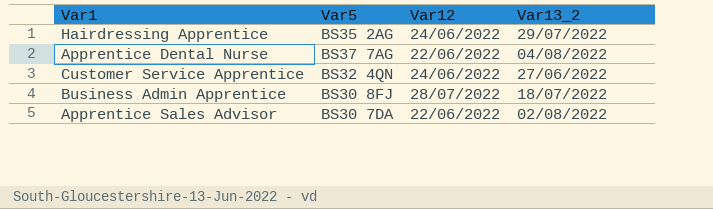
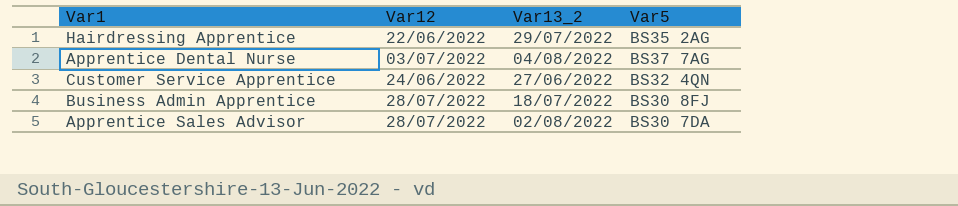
column Var5 | position: 2 -> 4
Hairdressing Apprentice | Var12: 24/06/2022 -> 22/06/2022
Apprentice Dental Nurse | Var12: 22/06/2022 -> 03/07/2022
Apprentice Sales Advisor | Var12: 22/06/2022 -> 28/07/2022

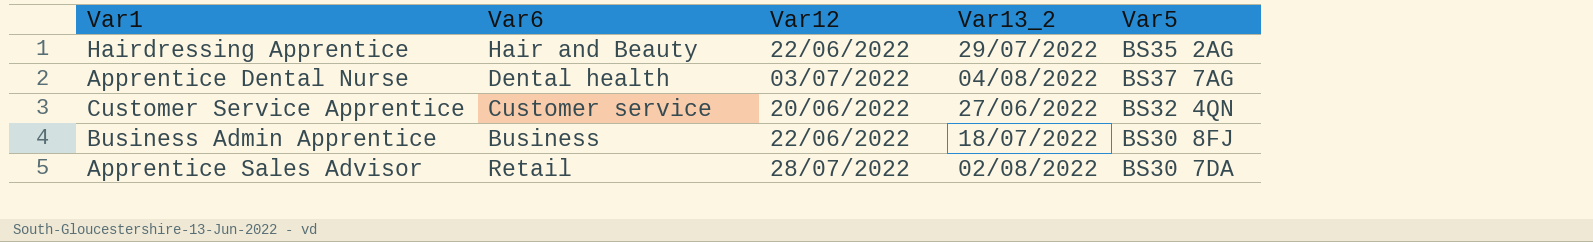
column Var6 | position: none -> 2
Customer Service Apprentice | Var12: 24/06/2022 -> 20/06/2022
Business Admin Apprentice | Var12: 28/07/2022 -> 22/06/2022

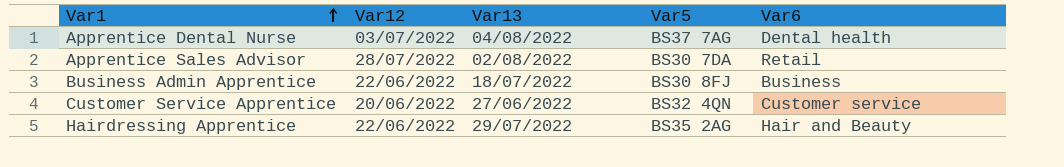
row order: none -> Var1 ascending
column name: Var13_2 -> Var13
column Var6 | position: 2 -> 5

